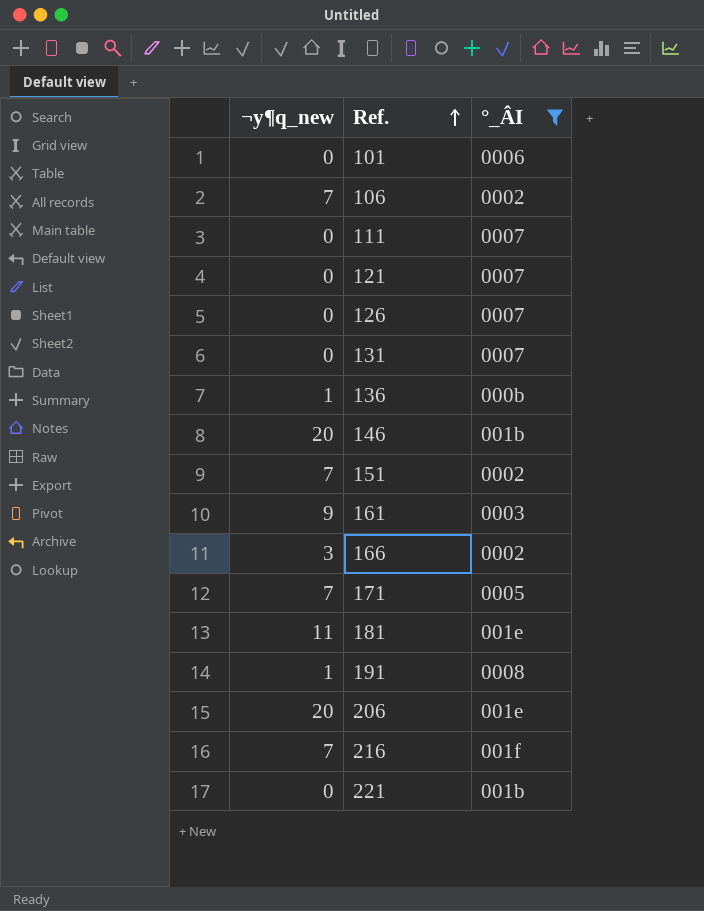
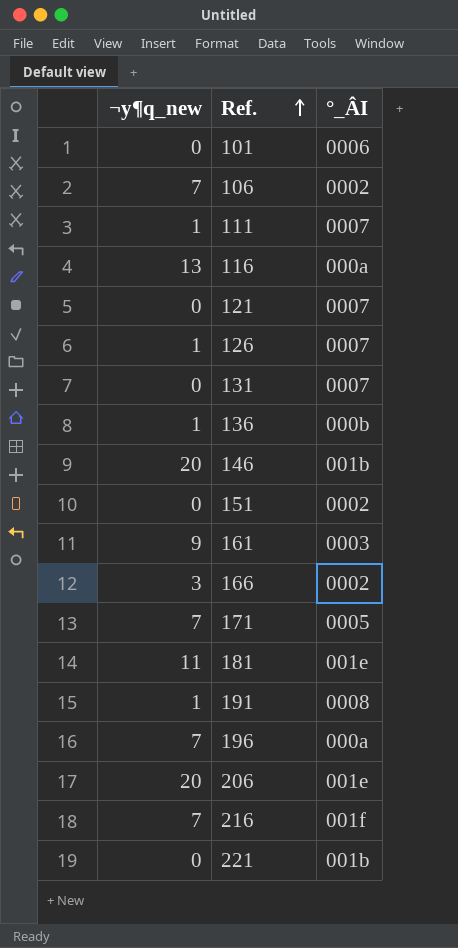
filter: °_ÂI != 000a -> none
111 | ¬y¶q_new: 0 -> 1
126 | ¬y¶q_new: 0 -> 1
151 | ¬y¶q_new: 7 -> 0

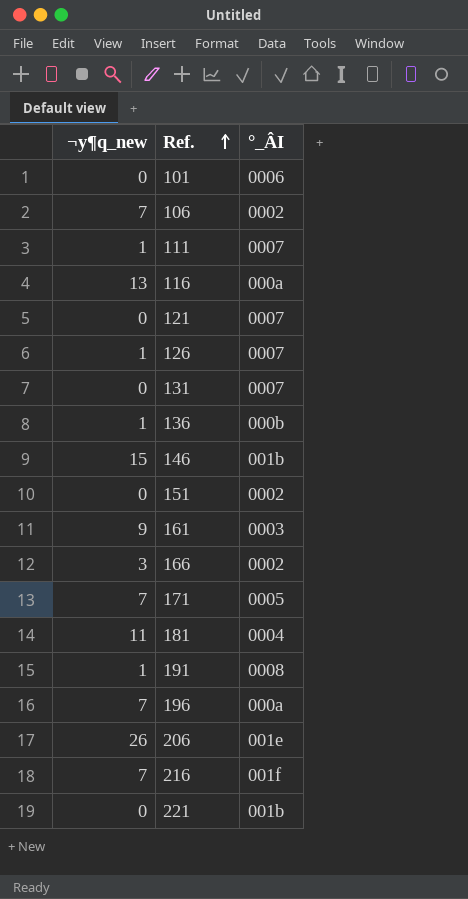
146 | ¬y¶q_new: 20 -> 15
181 | °_ÂI: 001e -> 0004
206 | ¬y¶q_new: 20 -> 26

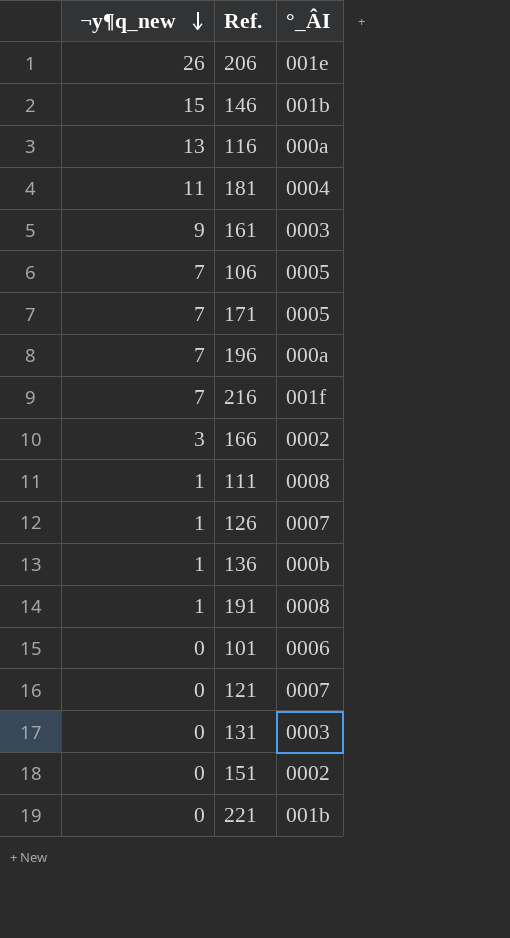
row order: Ref. ascending -> ¬y¶q_new descending
106 | °_ÂI: 0002 -> 0005
111 | °_ÂI: 0007 -> 0008
131 | °_ÂI: 0007 -> 0003

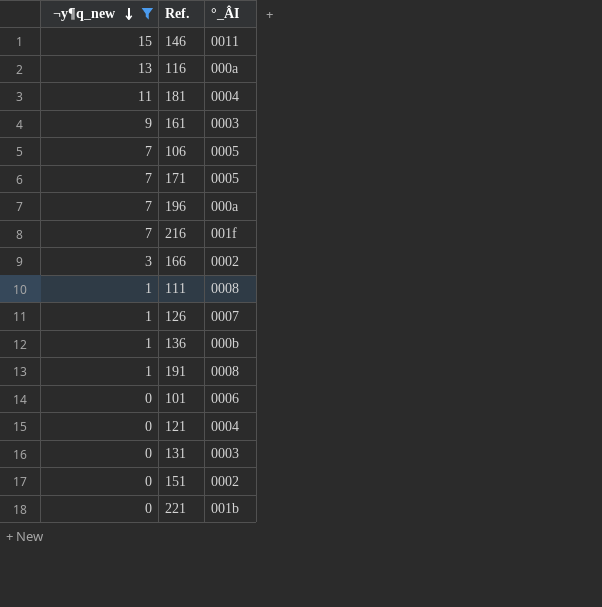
filter: none -> ¬y¶q_new != 26
146 | °_ÂI: 001b -> 0011
121 | °_ÂI: 0007 -> 0004

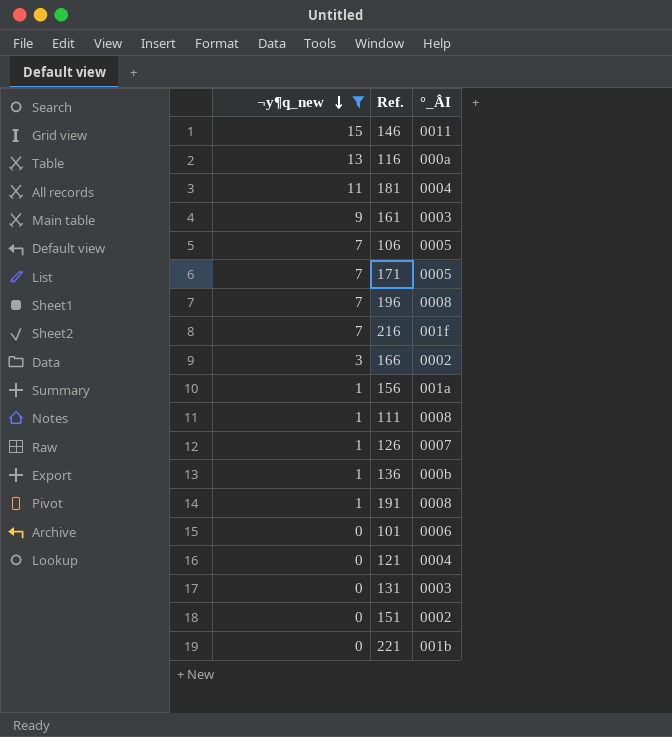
196 | °_ÂI: 000a -> 0008
row 156: none -> 1 | 001a

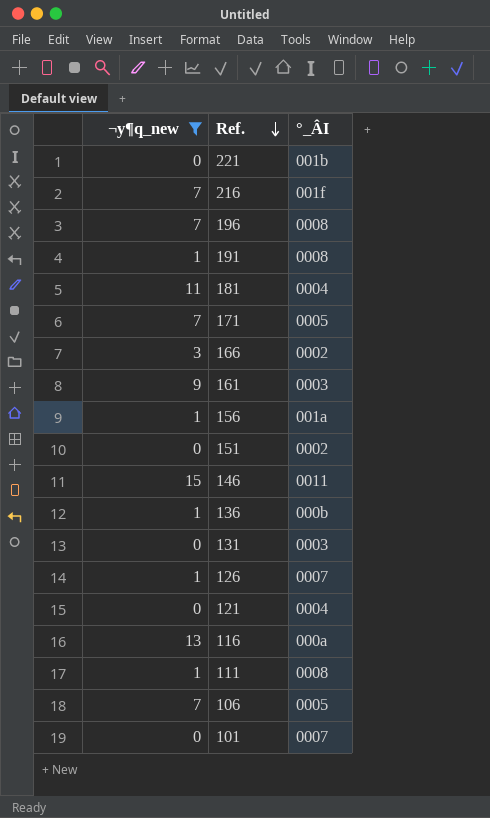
row order: ¬y¶q_new descending -> Ref. descending
101 | °_ÂI: 0006 -> 0007

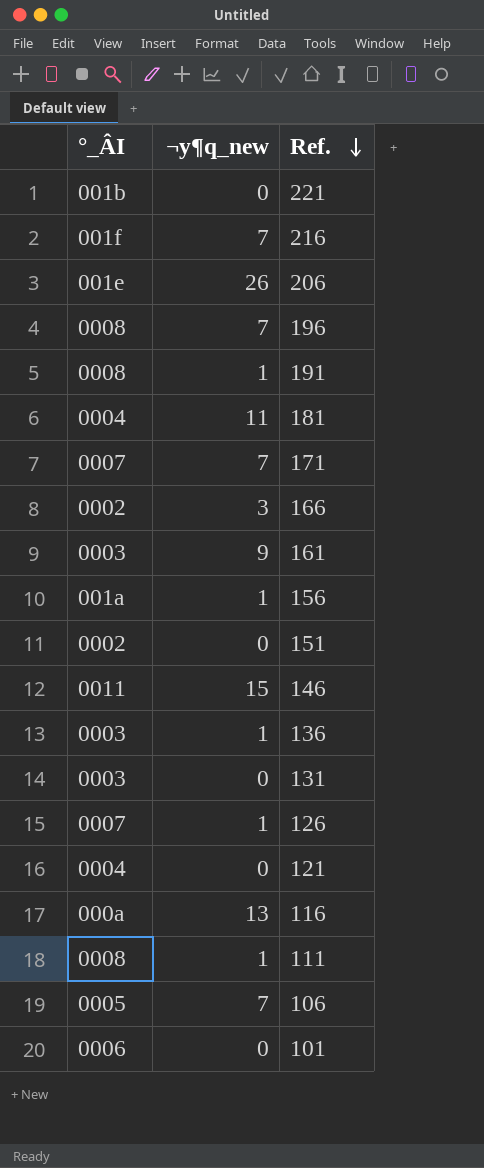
filter: ¬y¶q_new != 26 -> none
column °_ÂI | position: 3 -> 1
171 | °_ÂI: 0005 -> 0007
136 | °_ÂI: 000b -> 0003
101 | °_ÂI: 0007 -> 0006

